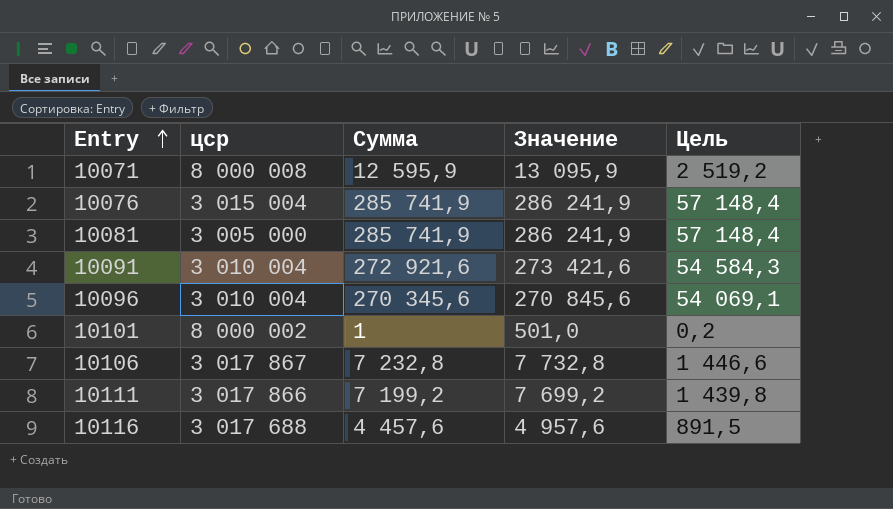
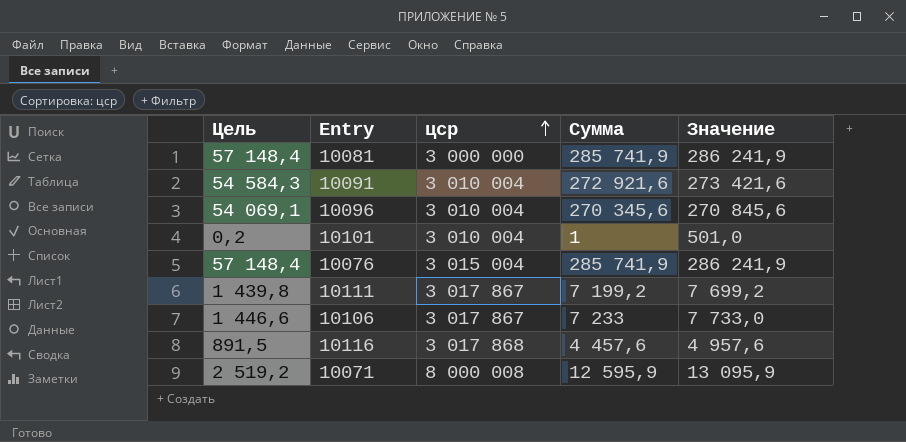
row order: Entry ascending -> цср ascending
column Цель | position: 5 -> 1
10081 | цср: 3 005 000 -> 3 000 000
10101 | цср: 8 000 002 -> 3 010 004
10111 | цср: 3 017 866 -> 3 017 867
10106 | Сумма: 7 232,8 -> 7 233
10106 | Значение: 7 732,8 -> 7 733,0
10116 | цср: 3 017 688 -> 3 017 868

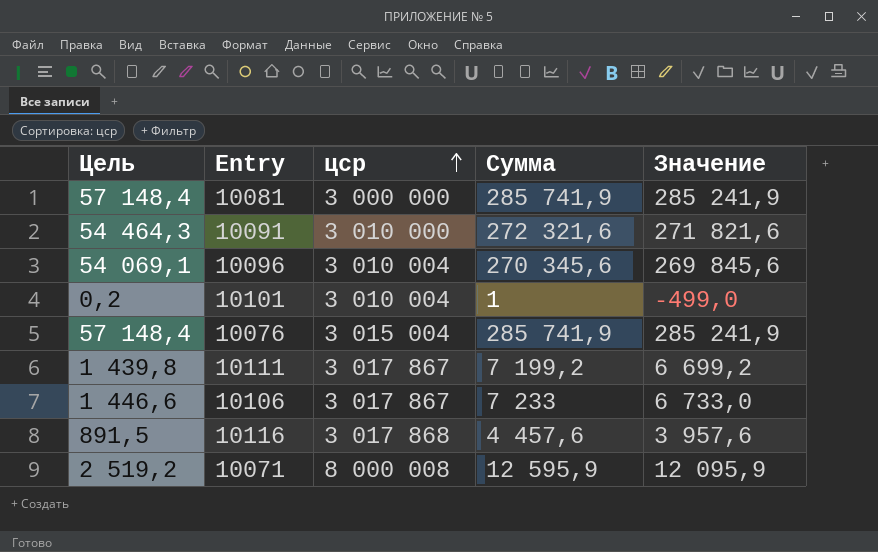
column Значение | formula: [Сумма] + 500 -> [Сумма] - 500
10091 | Цель: 54 584,3 -> 54 464,3
10091 | цср: 3 010 004 -> 3 010 000
10091 | Сумма: 272 921,6 -> 272 321,6

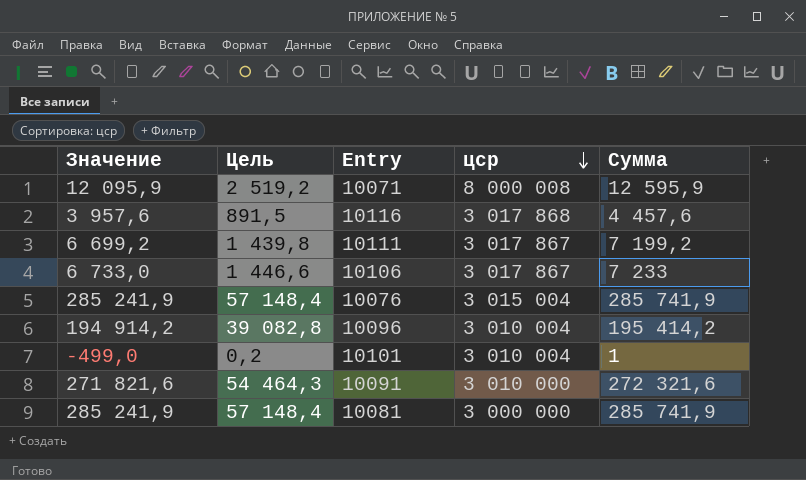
row order: цср ascending -> цср descending
column Значение | position: 5 -> 1
10096 | Значение: 269 845,6 -> 194 914,2
10096 | Цель: 54 069,1 -> 39 082,8
10096 | Сумма: 270 345,6 -> 195 414,2

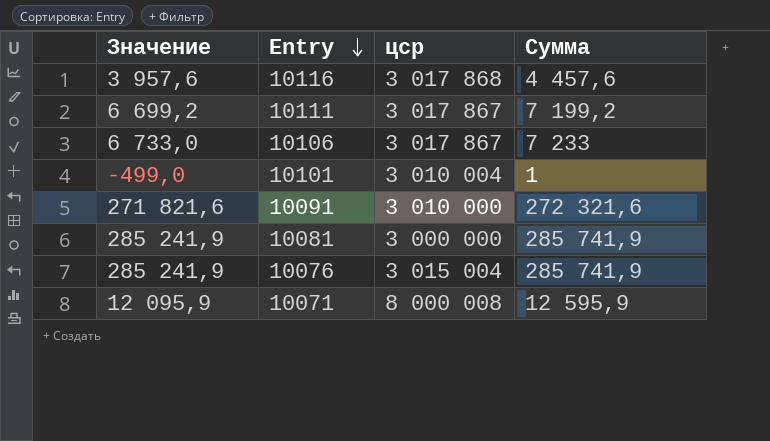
row order: цср descending -> Entry descending
column Цель | formula: [Сумма] * 0,2 -> none
row 10096: 194 914,2 | 39 082,8 | 3 010 004 | 195 414,2 -> none

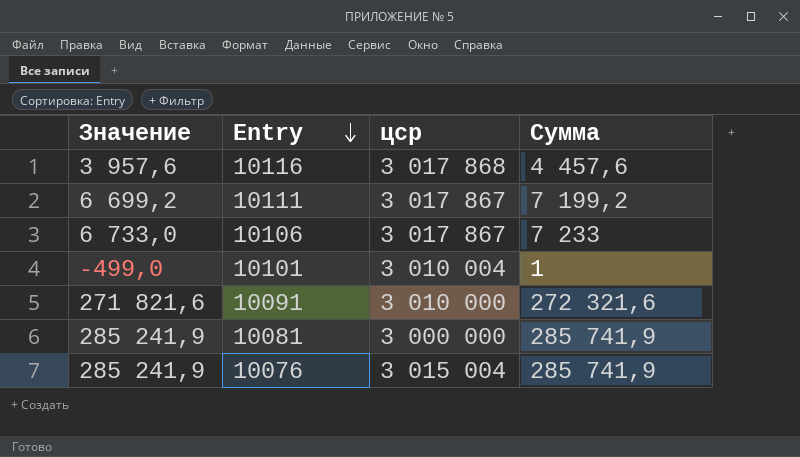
row 10071: 12 095,9 | 8 000 008 | 12 595,9 -> none

